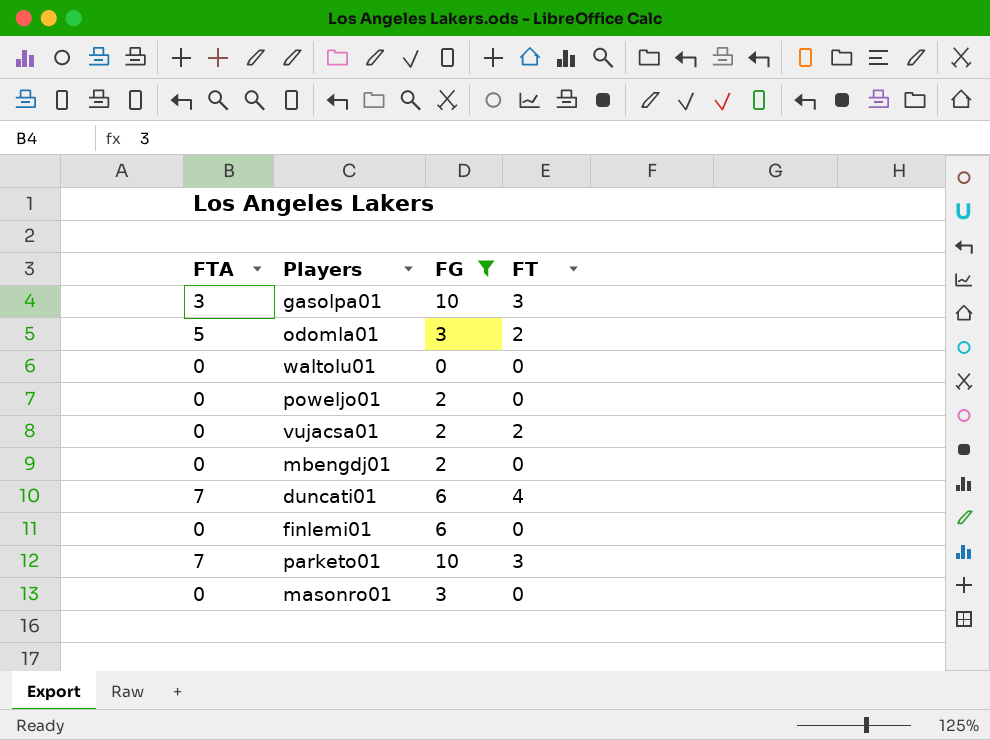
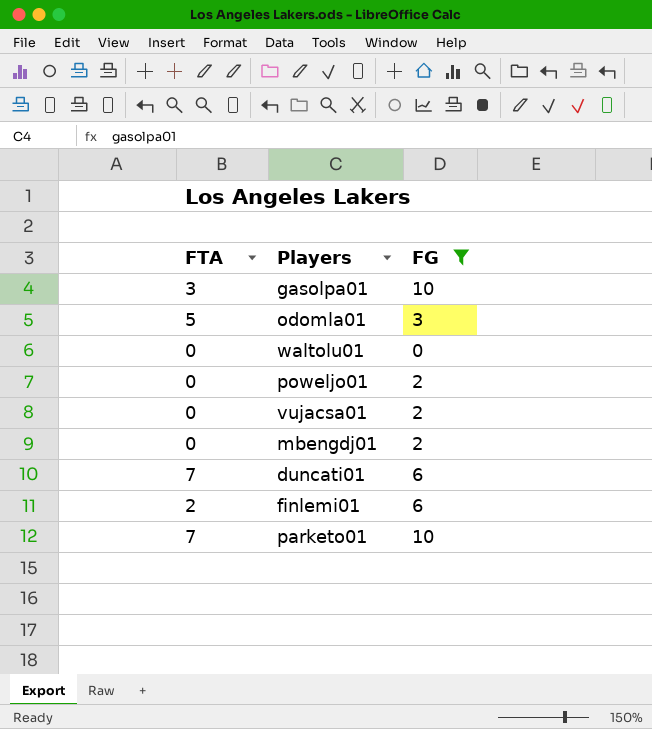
column FT | position: 4 -> none
row masonro01: 0 | 3 | 0 -> none
finlemi01 | FTA: 0 -> 2

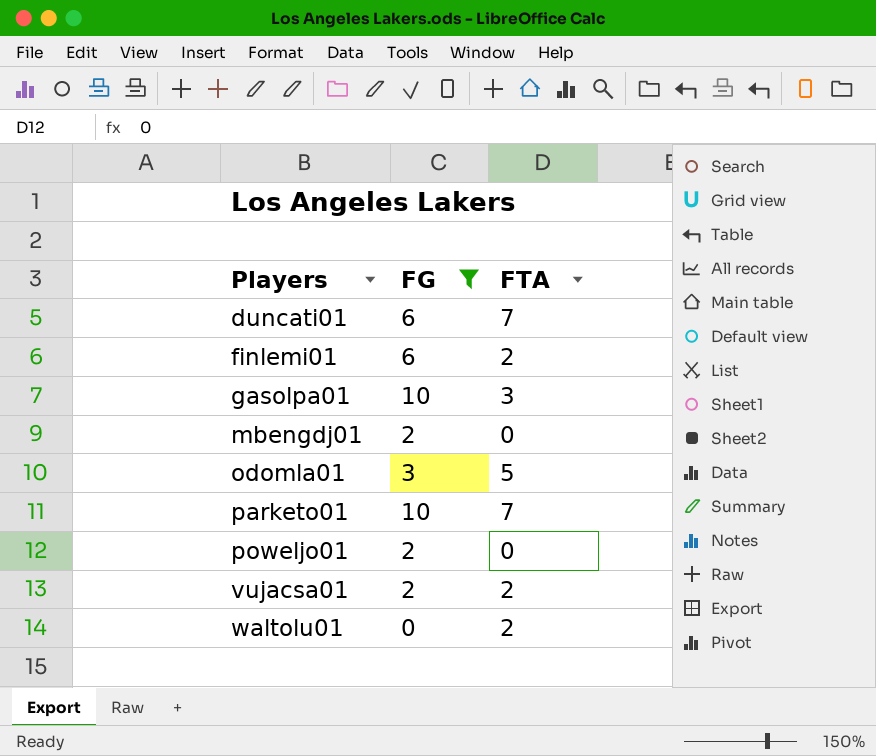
row order: none -> Players ascending
column FTA | position: 1 -> 3
vujacsa01 | FTA: 0 -> 2
waltolu01 | FTA: 0 -> 2

